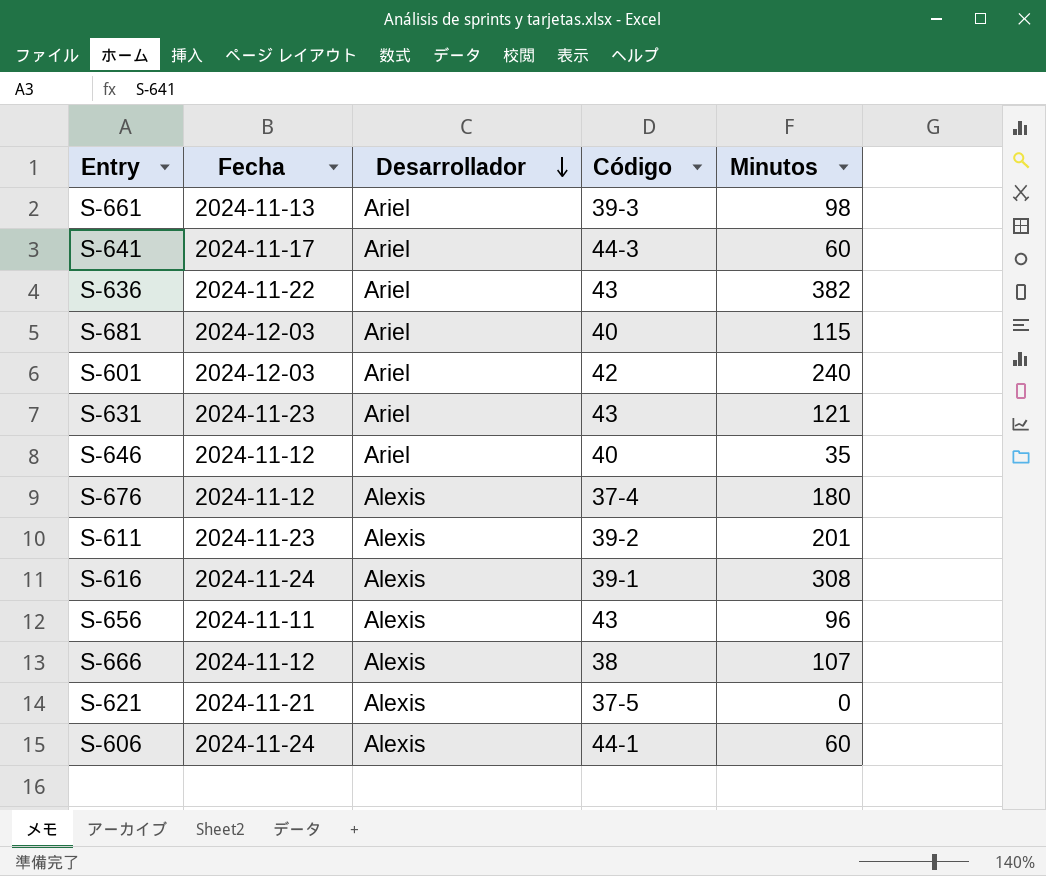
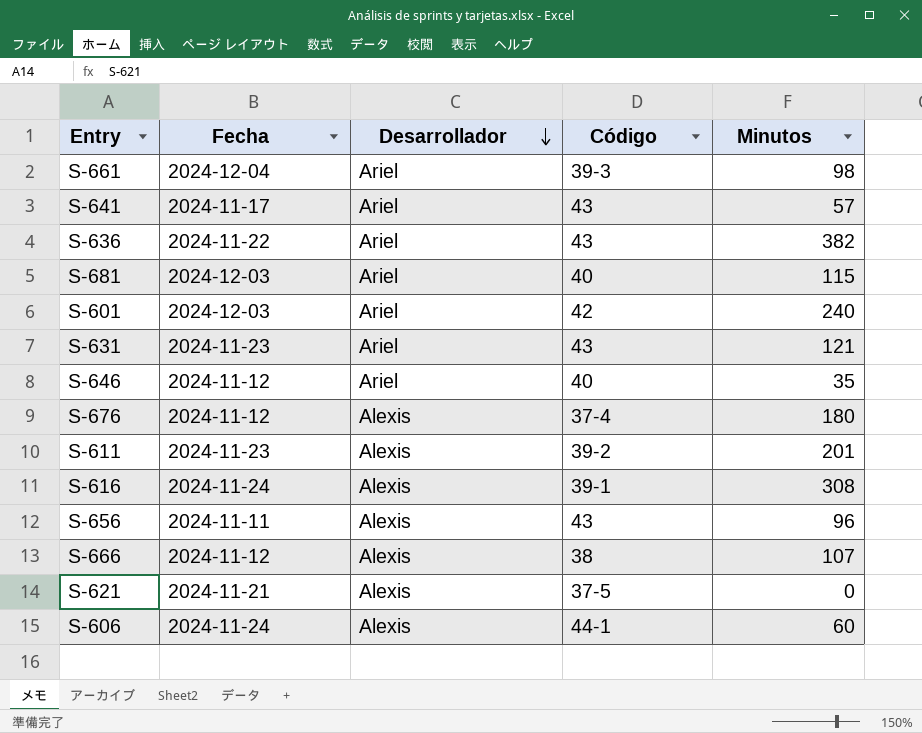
S-661 | Fecha: 2024-11-13 -> 2024-12-04
S-641 | Código: 44-3 -> 43
S-641 | Minutos: 60 -> 57

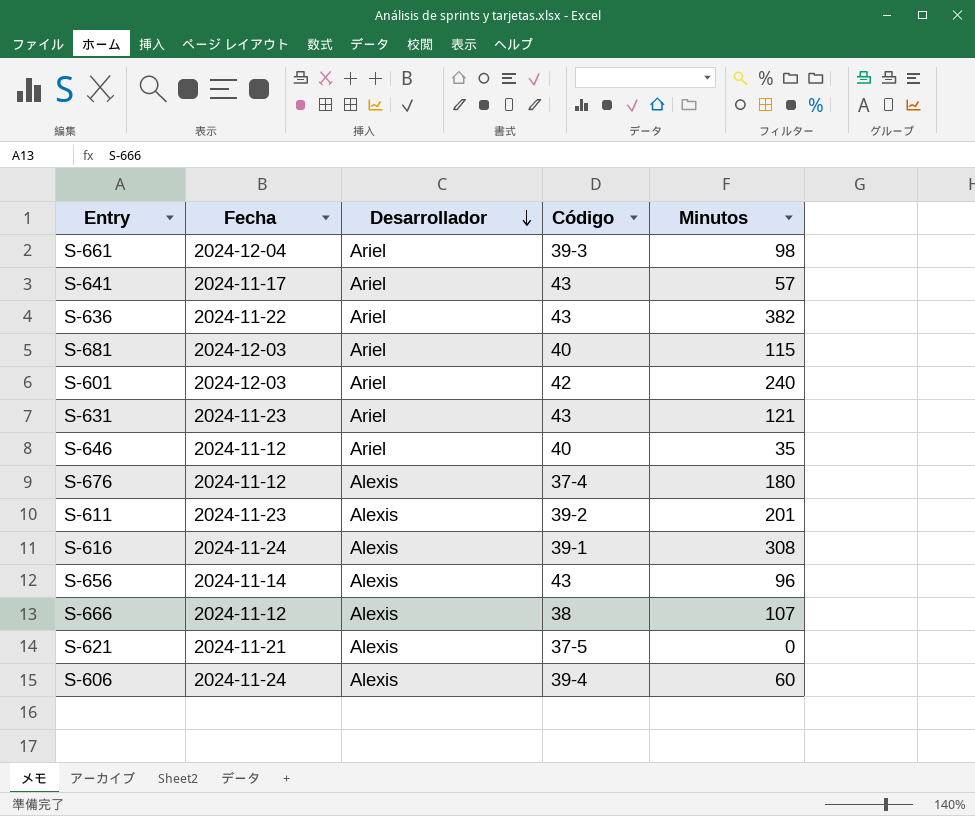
S-656 | Fecha: 2024-11-11 -> 2024-11-14
S-606 | Código: 44-1 -> 39-4

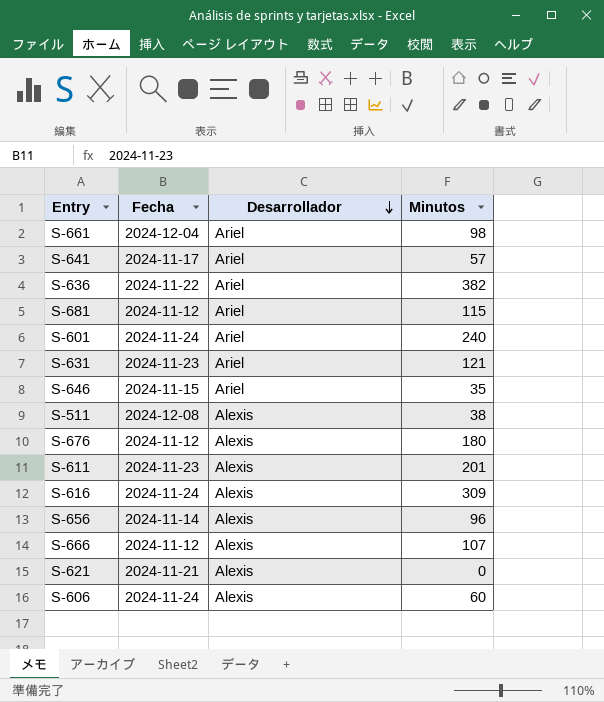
column Código | position: 4 -> none
S-681 | Fecha: 2024-12-03 -> 2024-11-12
S-601 | Fecha: 2024-12-03 -> 2024-11-24
S-646 | Fecha: 2024-11-12 -> 2024-11-15
row S-511: none -> 2024-12-08 | Alexis | 38
S-616 | Minutos: 308 -> 309

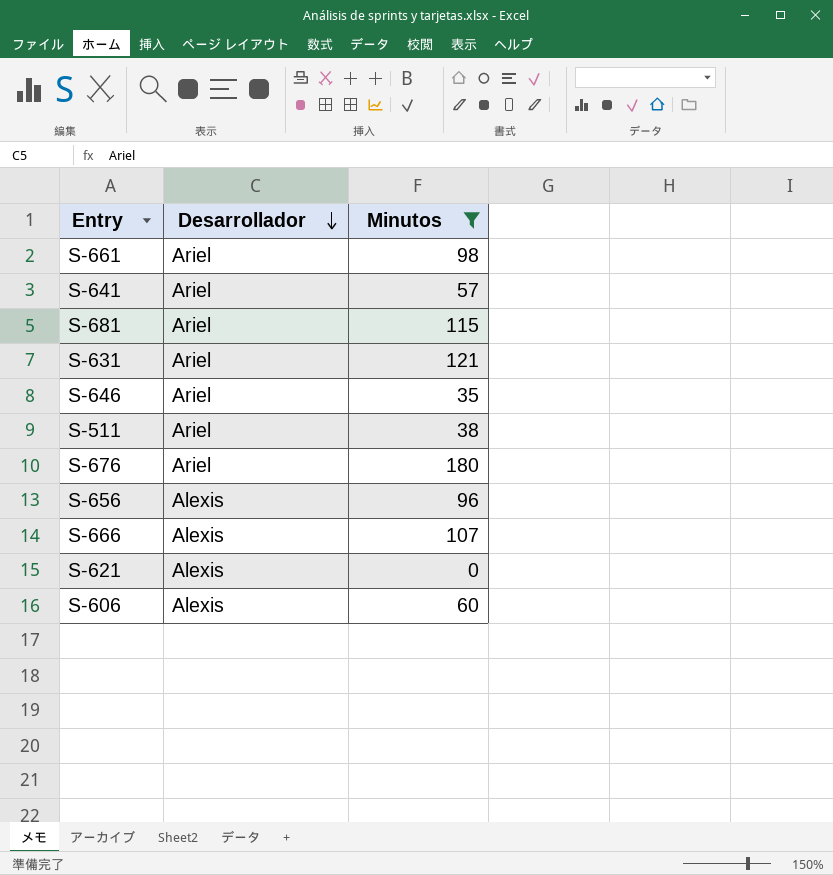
filter: none -> Minutos <= 180
column Fecha | position: 2 -> none
S-511 | Desarrollador: Alexis -> Ariel
S-676 | Desarrollador: Alexis -> Ariel

